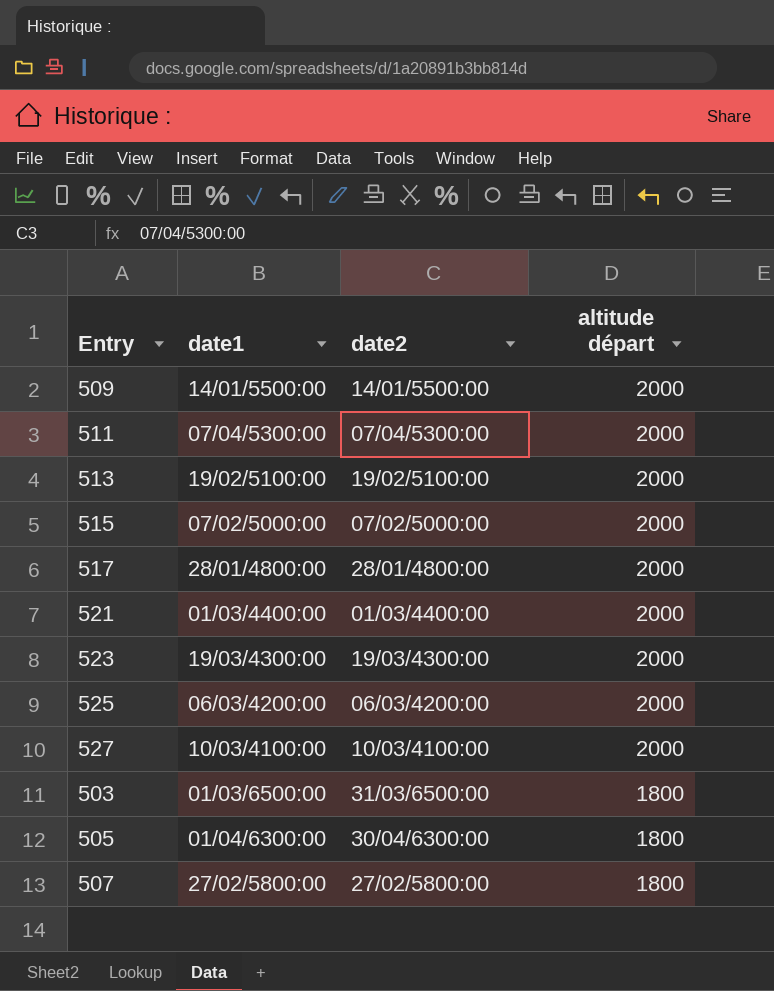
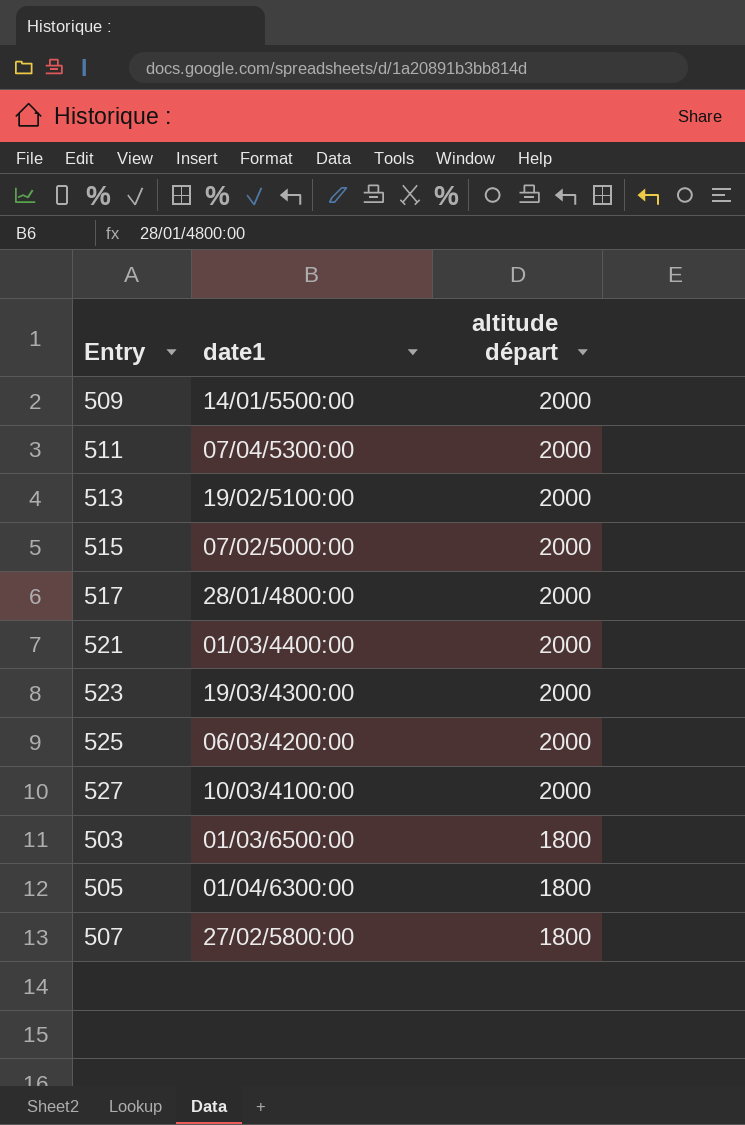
column date2 | position: 3 -> none

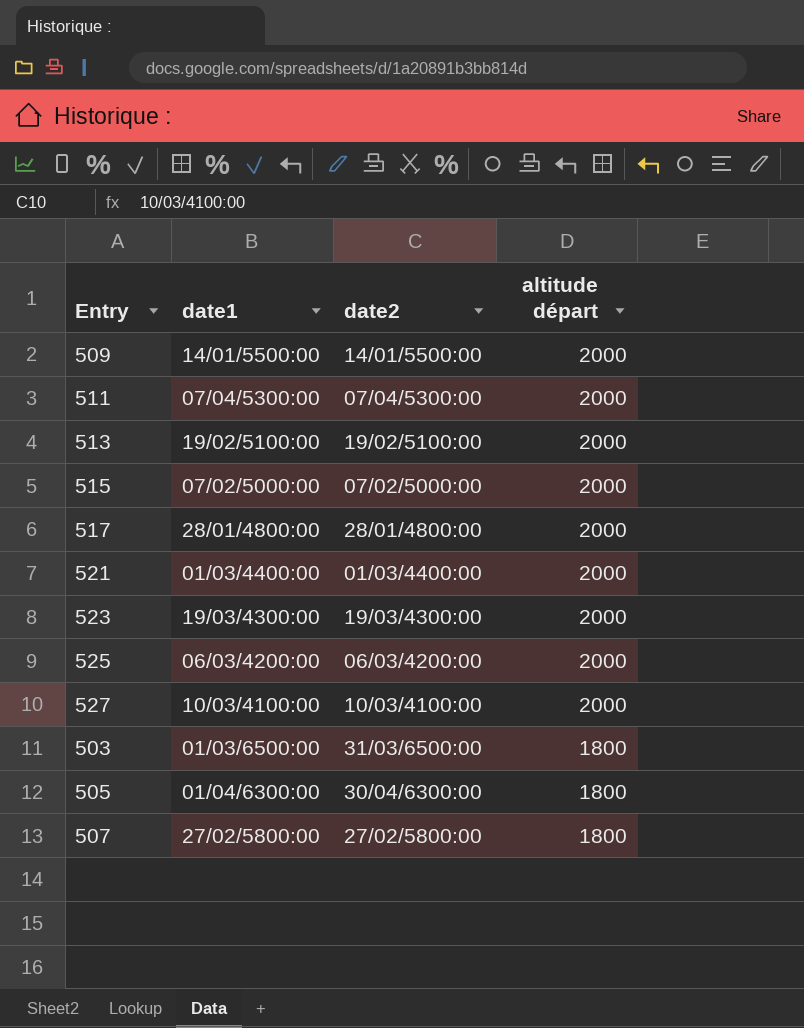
column date2 | position: none -> 3

